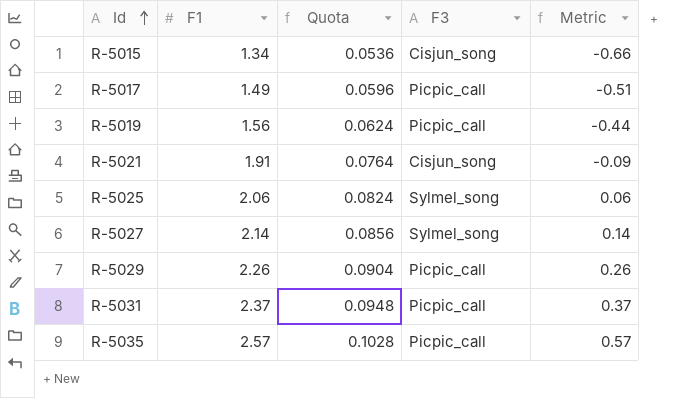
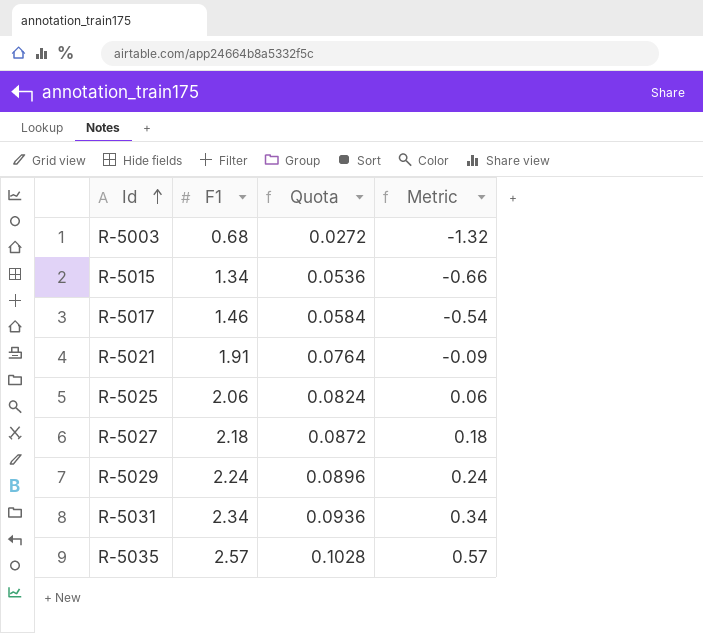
column F3 | position: 4 -> none
row R-5019: 1.56 | 0.0624 | Picpic_call | -0.44 -> none
row R-5003: none -> 0.68 | 0.0272 | -1.32
R-5017 | F1: 1.49 -> 1.46
R-5017 | Quota: 0.0596 -> 0.0584
R-5017 | Metric: -0.51 -> -0.54
R-5027 | F1: 2.14 -> 2.18
R-5027 | Quota: 0.0856 -> 0.0872
R-5027 | Metric: 0.14 -> 0.18
R-5029 | F1: 2.26 -> 2.24
R-5029 | Quota: 0.0904 -> 0.0896
R-5029 | Metric: 0.26 -> 0.24
R-5031 | F1: 2.37 -> 2.34
R-5031 | Quota: 0.0948 -> 0.0936
R-5031 | Metric: 0.37 -> 0.34

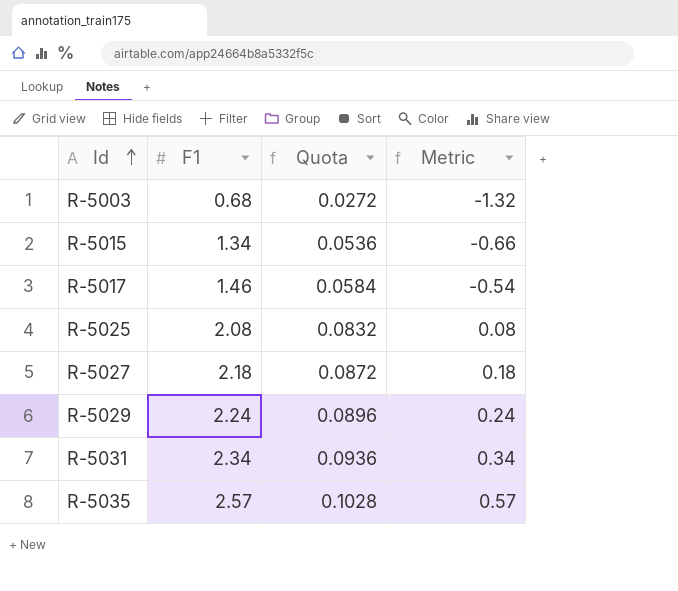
row R-5021: 1.91 | 0.0764 | -0.09 -> none
R-5025 | F1: 2.06 -> 2.08
R-5025 | Quota: 0.0824 -> 0.0832
R-5025 | Metric: 0.06 -> 0.08

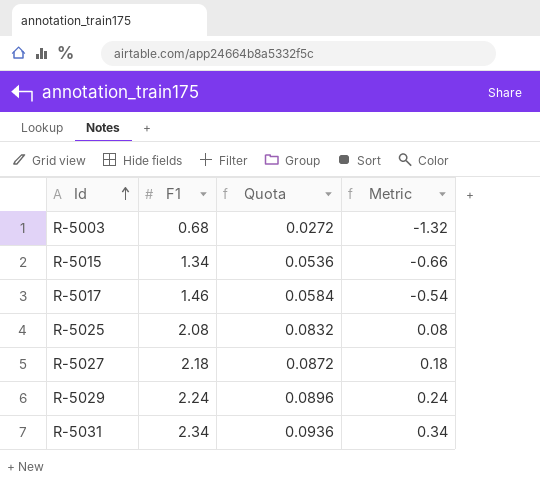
row R-5035: 2.57 | 0.1028 | 0.57 -> none

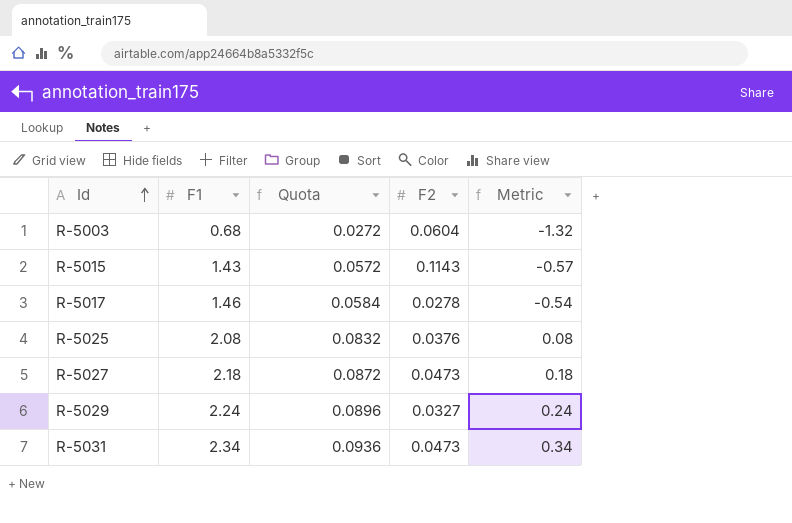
column F2 | position: none -> 4
R-5015 | F1: 1.34 -> 1.43
R-5015 | Quota: 0.0536 -> 0.0572
R-5015 | Metric: -0.66 -> -0.57

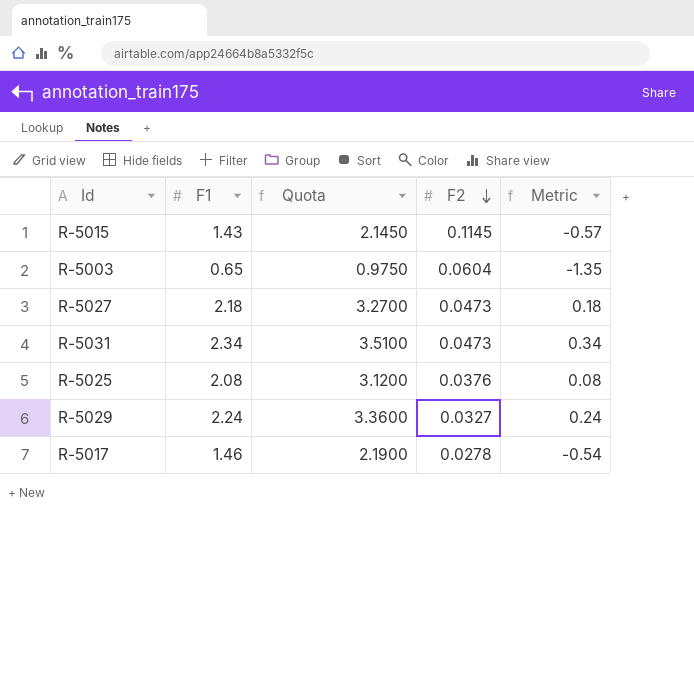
row order: Id ascending -> F2 descending
column Quota | formula: [F1] * 0.04 -> [F1] * 1.5
R-5015 | F2: 0.1143 -> 0.1145
R-5003 | F1: 0.68 -> 0.65
R-5003 | Metric: -1.32 -> -1.35

